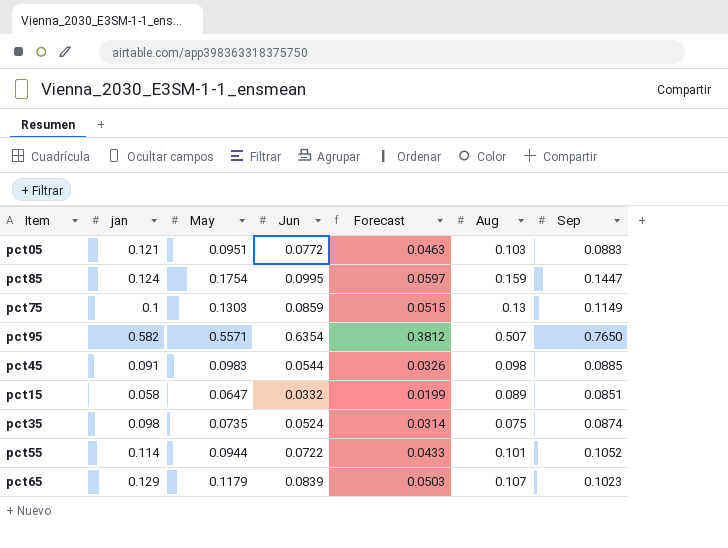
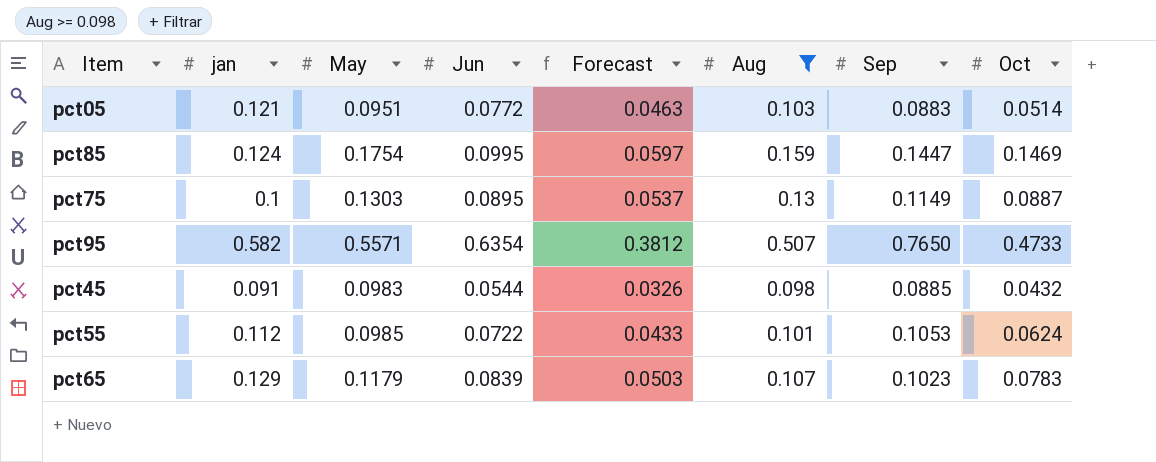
filter: none -> Aug >= 0.098
column Oct | position: none -> 8
pct75 | Jun: 0.0859 -> 0.0895
pct75 | Forecast: 0.0515 -> 0.0537
pct55 | jan: 0.114 -> 0.112
pct55 | May: 0.0944 -> 0.0985
pct55 | Sep: 0.1052 -> 0.1053

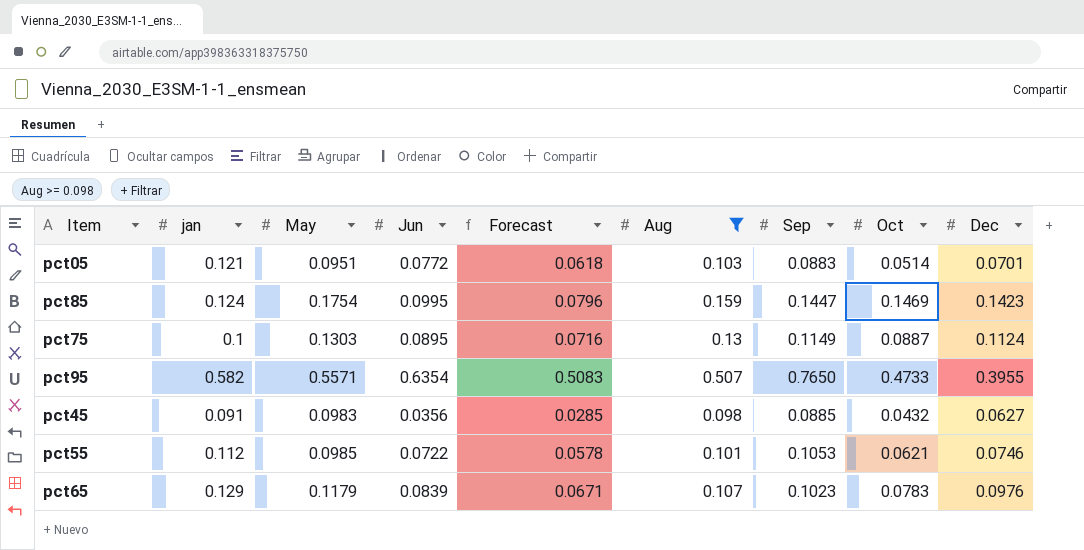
column Forecast | formula: [Jun] * 0.6 -> [Jun] * 0.8
column Dec | position: none -> 9
pct45 | Jun: 0.0544 -> 0.0356
pct55 | Oct: 0.0624 -> 0.0621

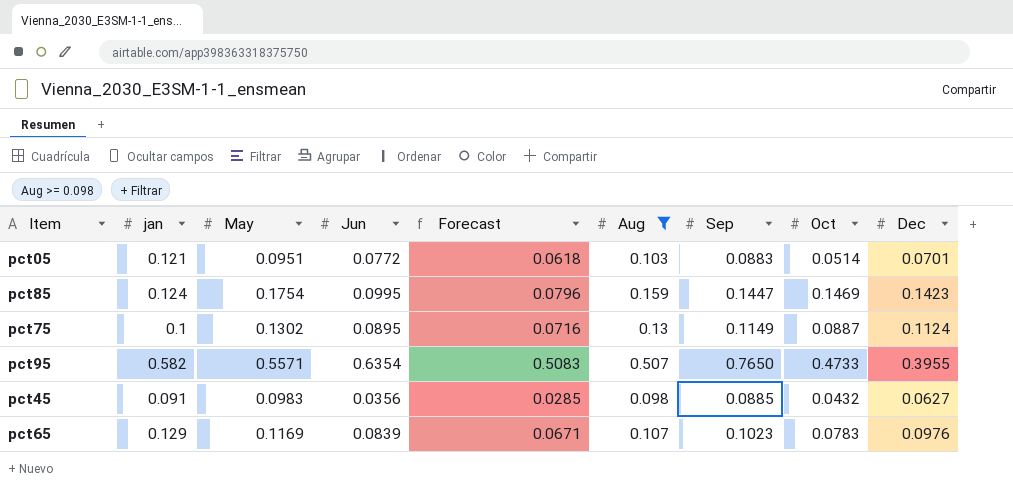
row pct55: 0.112 | 0.0985 | 0.0722 | 0.0578 | 0.101 | 0.1053 | 0.0621 | 0.0746 -> none
pct75 | May: 0.1303 -> 0.1302
pct65 | May: 0.1179 -> 0.1169

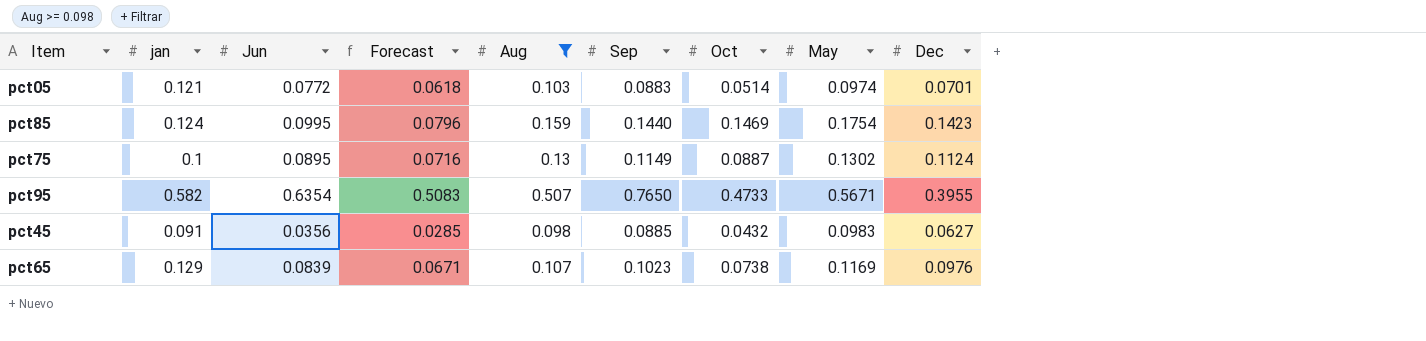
column May | position: 3 -> 8
pct05 | May: 0.0951 -> 0.0974
pct85 | Sep: 0.1447 -> 0.1440
pct95 | May: 0.5571 -> 0.5671
pct65 | Oct: 0.0783 -> 0.0738

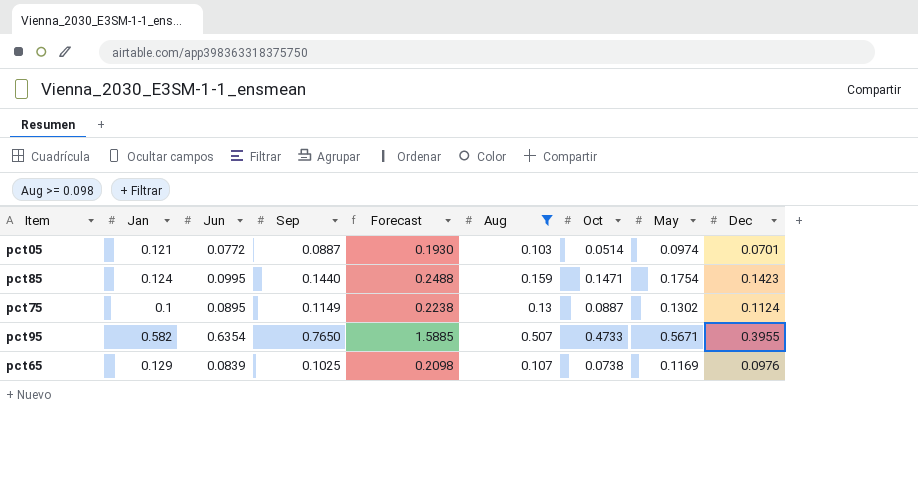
column name: jan -> Jan
column Sep | position: 6 -> 4
column Forecast | formula: [Jun] * 0.8 -> [Jun] * 2.5
row pct45: 0.091 | 0.0356 | 0.0285 | 0.098 | 0.0885 | 0.0432 | 0.0983 | 0.0627 -> none
pct05 | Sep: 0.0883 -> 0.0887
pct85 | Oct: 0.1469 -> 0.1471
pct65 | Sep: 0.1023 -> 0.1025

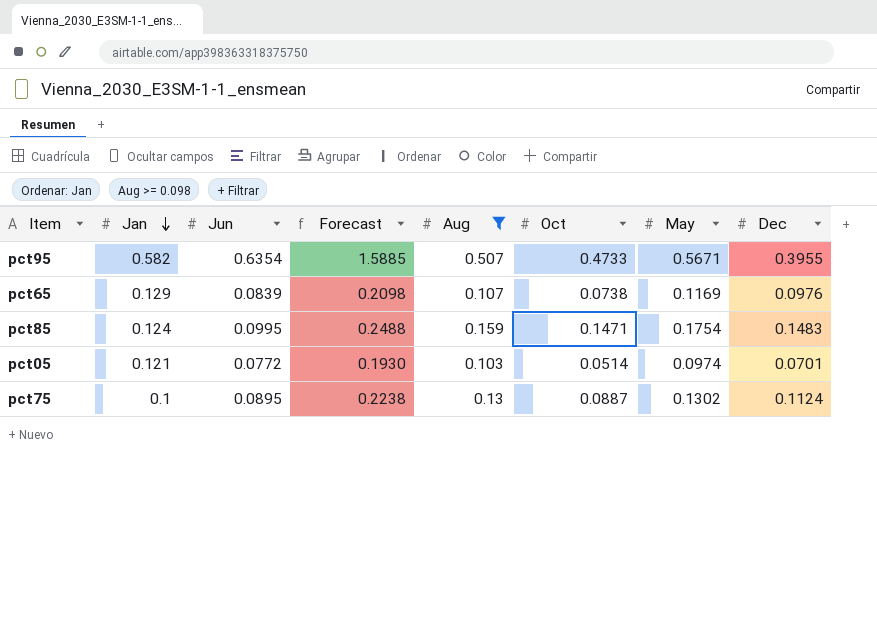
row order: none -> Jan descending
column Sep | position: 4 -> none
pct85 | Dec: 0.1423 -> 0.1483

